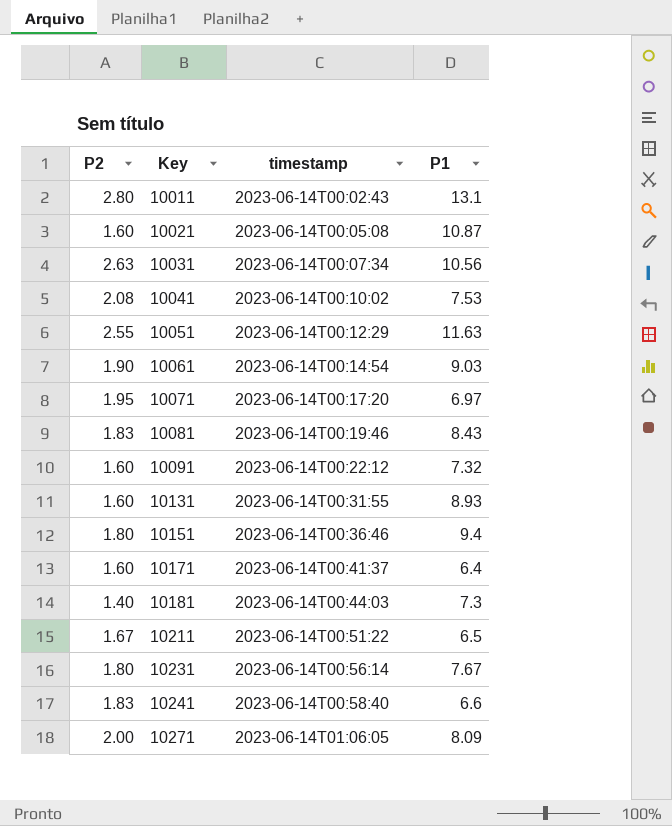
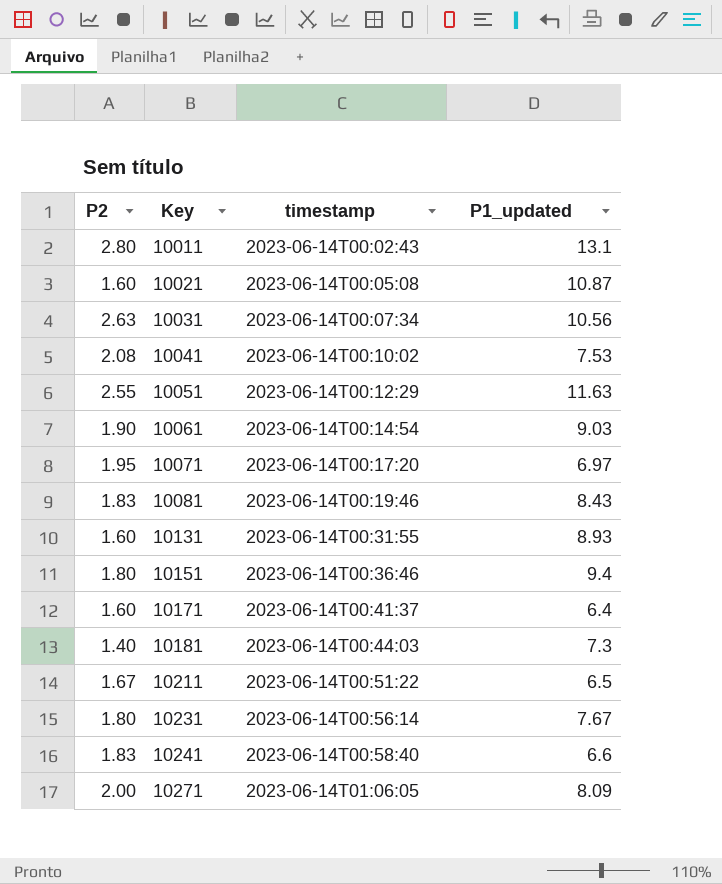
column name: P1 -> P1_updated
row 10091: 1.60 | 2023-06-14T00:22:12 | 7.32 -> none

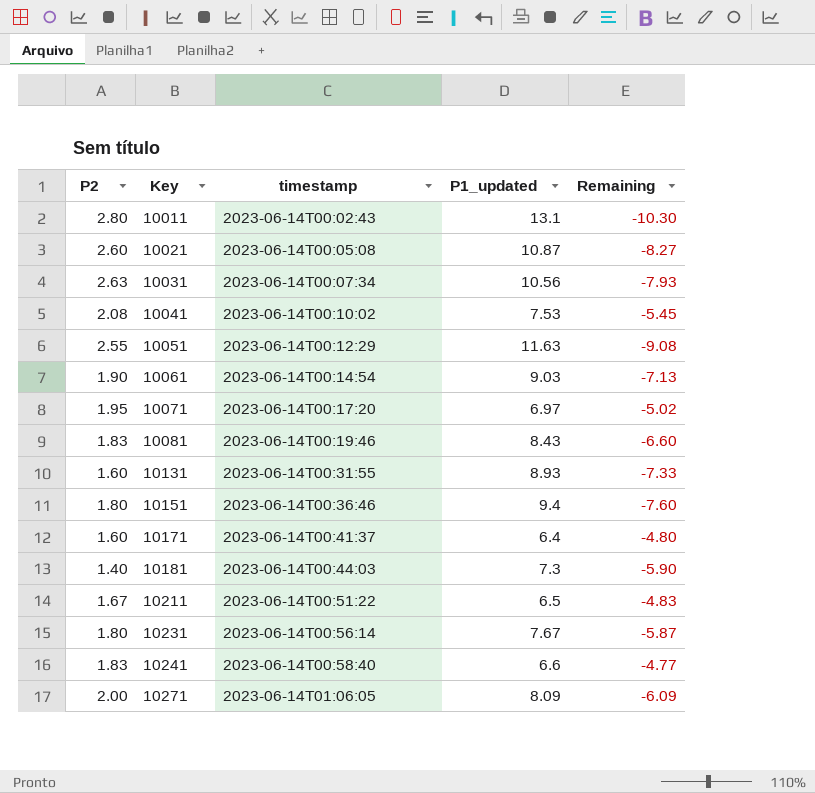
column Remaining | formula: none -> [P2] - [P1_updated]
10021 | P2: 1.60 -> 2.60

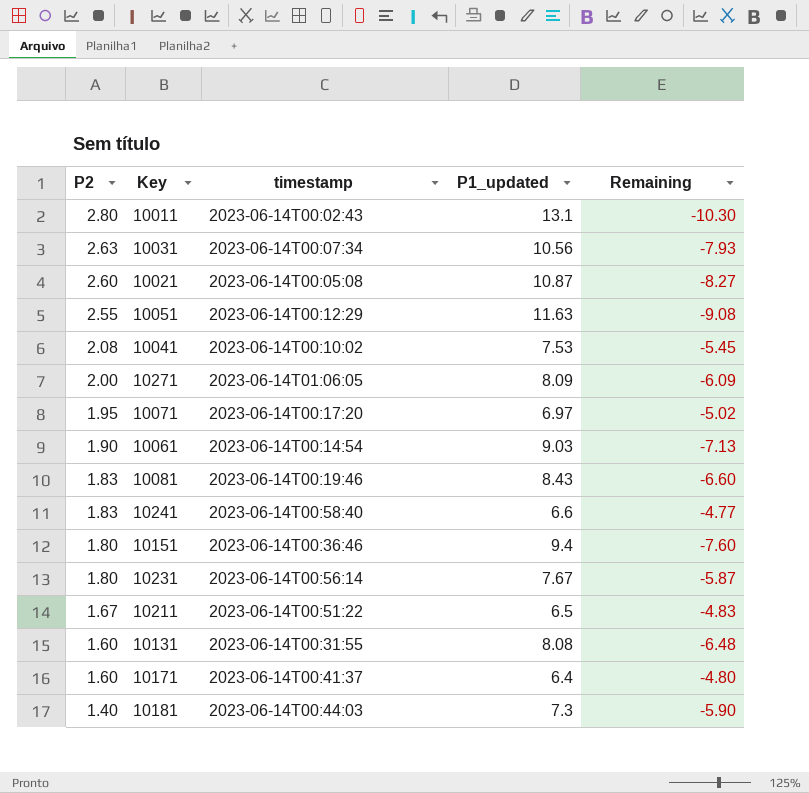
row order: Key ascending -> P2 descending
10131 | P1_updated: 8.93 -> 8.08
10131 | Remaining: -7.33 -> -6.48

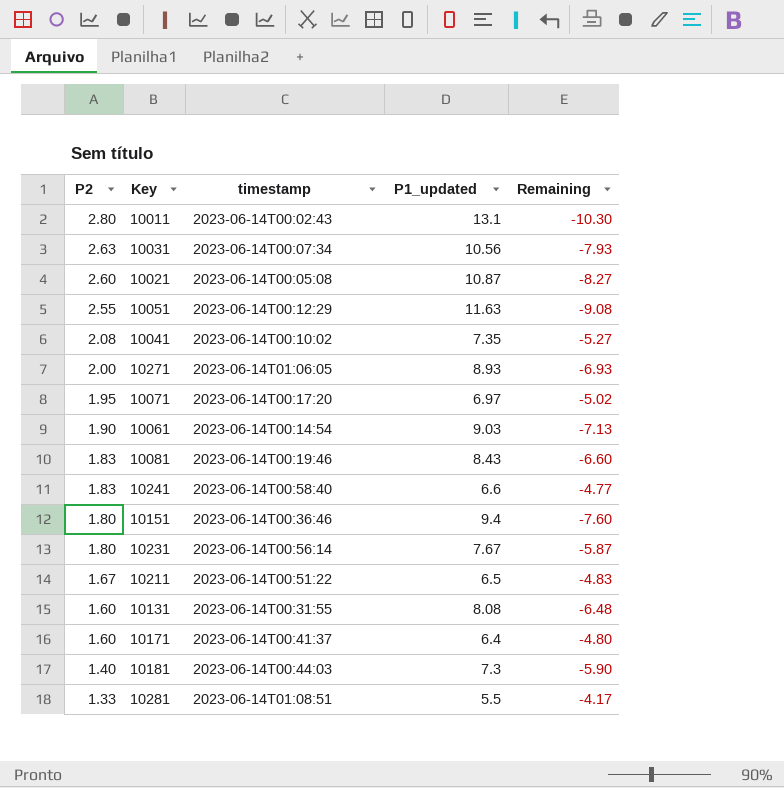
10041 | P1_updated: 7.53 -> 7.35
10041 | Remaining: -5.45 -> -5.27
10271 | P1_updated: 8.09 -> 8.93
10271 | Remaining: -6.09 -> -6.93
row 10281: none -> 1.33 | 2023-06-14T01:08:51 | 5.5 | -4.17

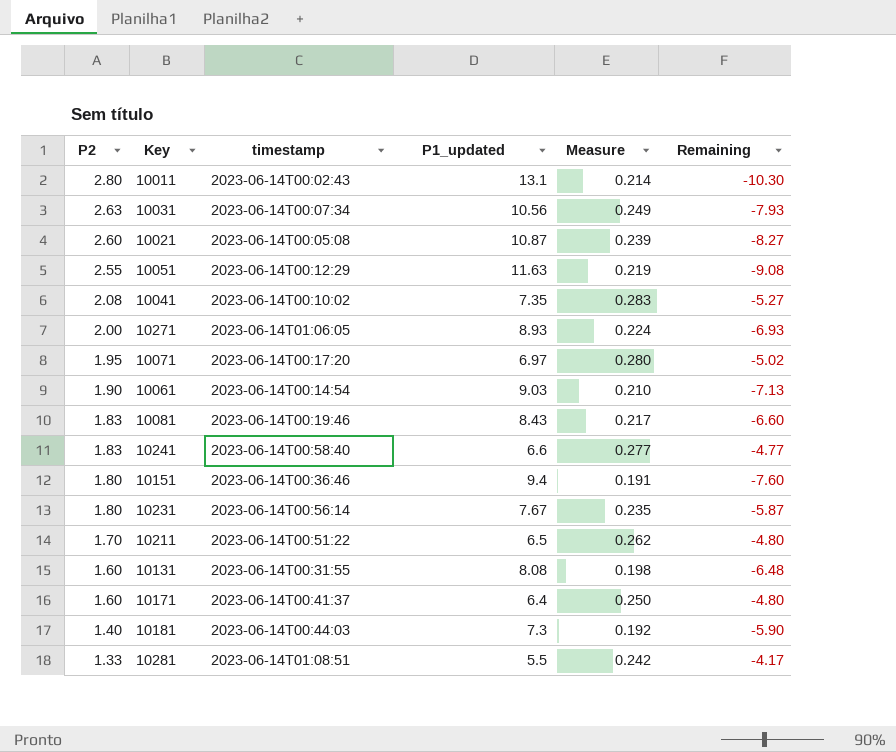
column Measure | formula: none -> [P2] / [P1_updated]
10211 | P2: 1.67 -> 1.70
10211 | Remaining: -4.83 -> -4.80

